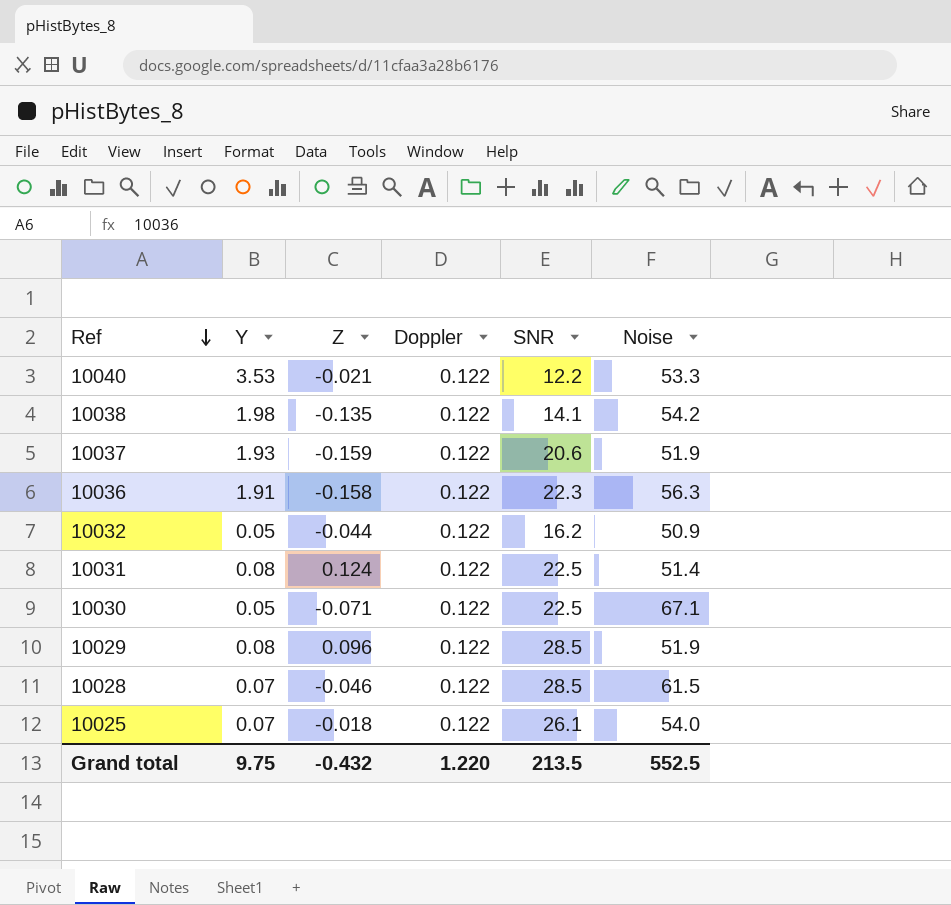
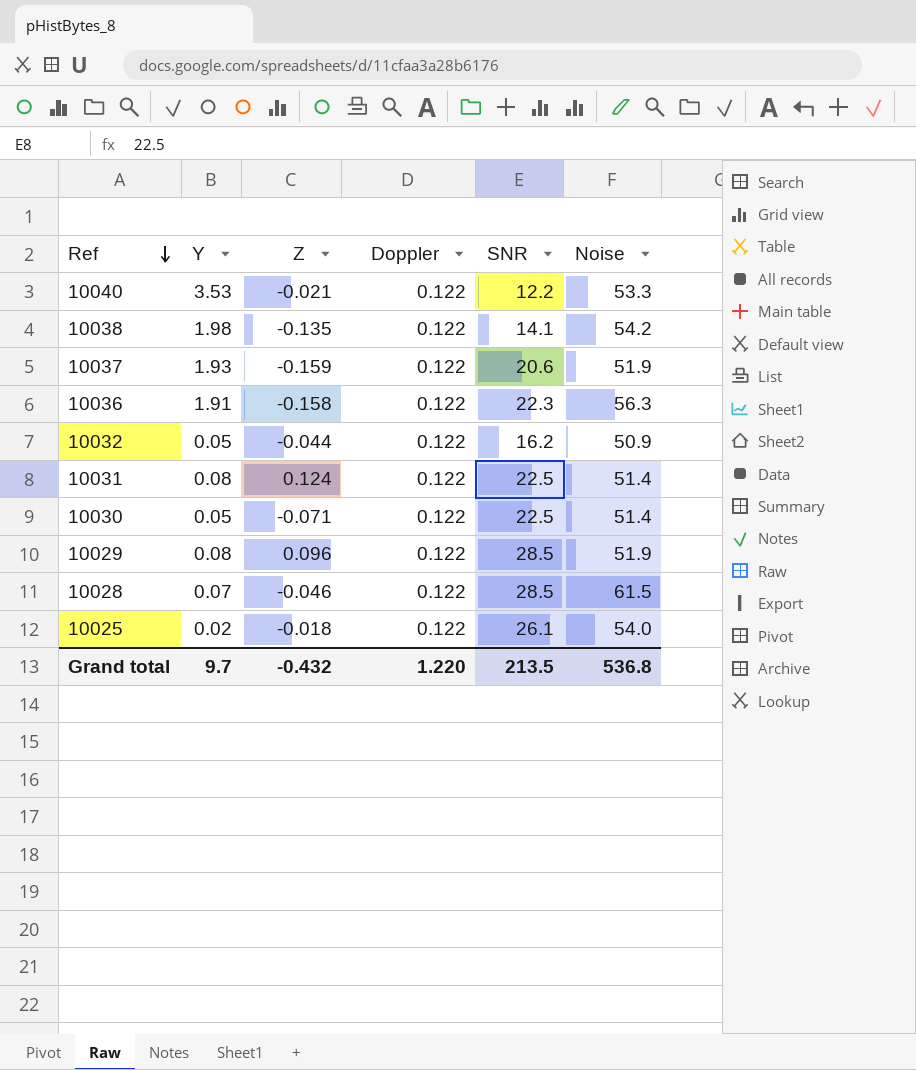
10030 | Noise: 67.1 -> 51.4
10025 | Y: 0.07 -> 0.02
Grand total | Y: 9.75 -> 9.7
Grand total | Noise: 552.5 -> 536.8

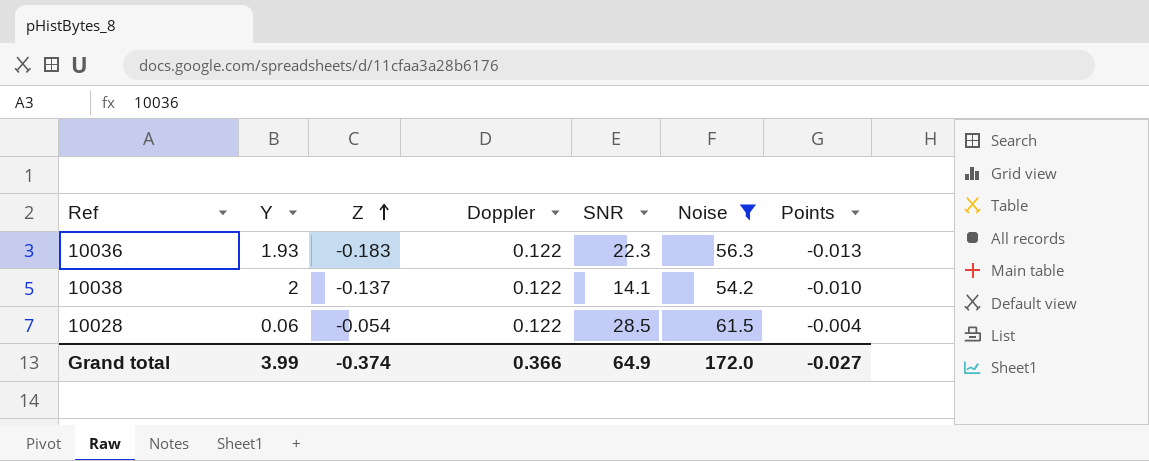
filter: none -> Noise >= 54.2
row order: Ref descending -> Z ascending
column Points | formula: none -> [Z] * 0.07
10036 | Y: 1.91 -> 1.93
10036 | Z: -0.158 -> -0.183
10038 | Y: 1.98 -> 2
10038 | Z: -0.135 -> -0.137
10028 | Y: 0.07 -> 0.06
10028 | Z: -0.046 -> -0.054
Grand total | Y: 9.7 -> 3.99
Grand total | Z: -0.432 -> -0.374
Grand total | Doppler: 1.220 -> 0.366
Grand total | SNR: 213.5 -> 64.9
Grand total | Noise: 536.8 -> 172.0

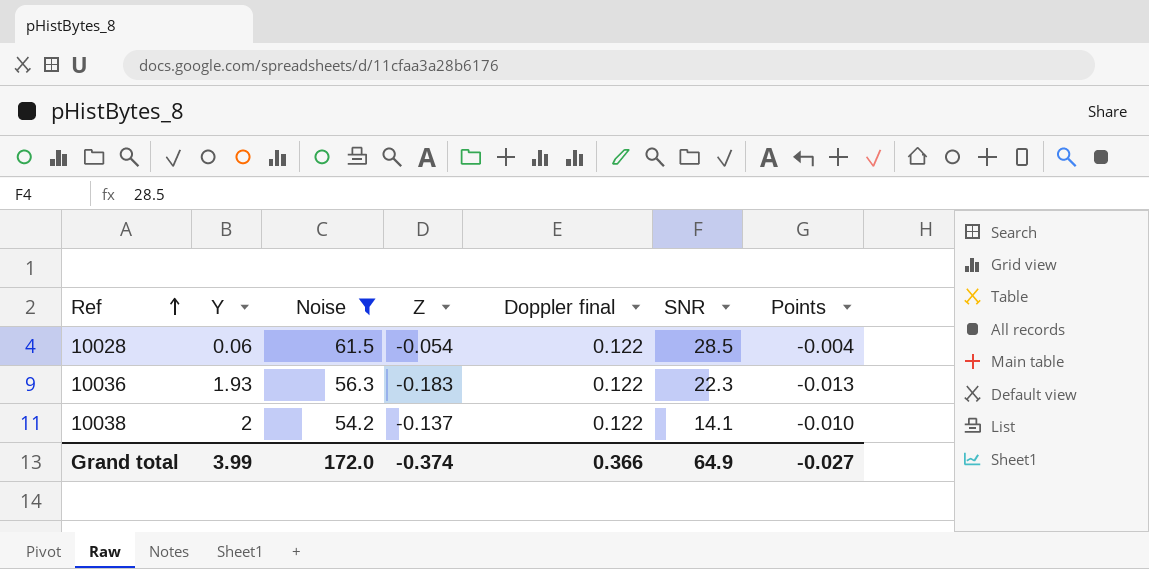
row order: Z ascending -> Ref ascending
column Noise | position: 6 -> 3
column name: Doppler -> Doppler final

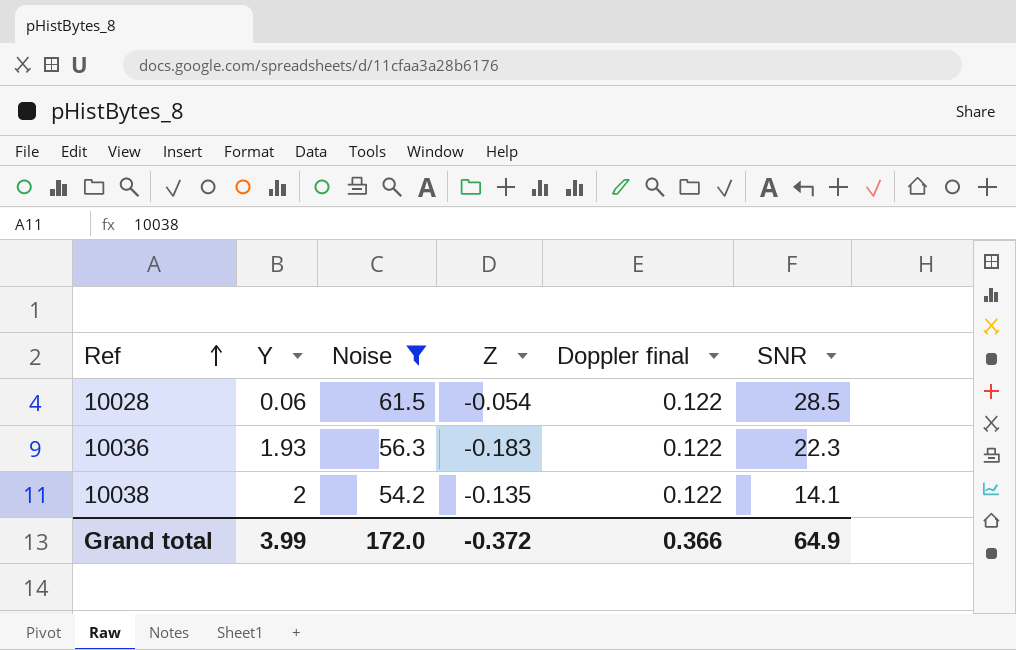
column Points | formula: [Z] * 0.07 -> none
10038 | Z: -0.137 -> -0.135
Grand total | Z: -0.374 -> -0.372

